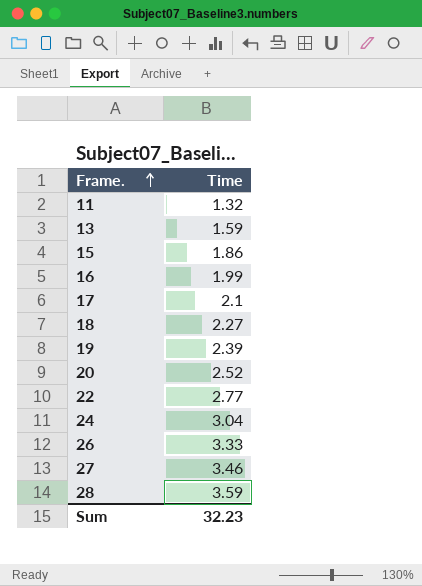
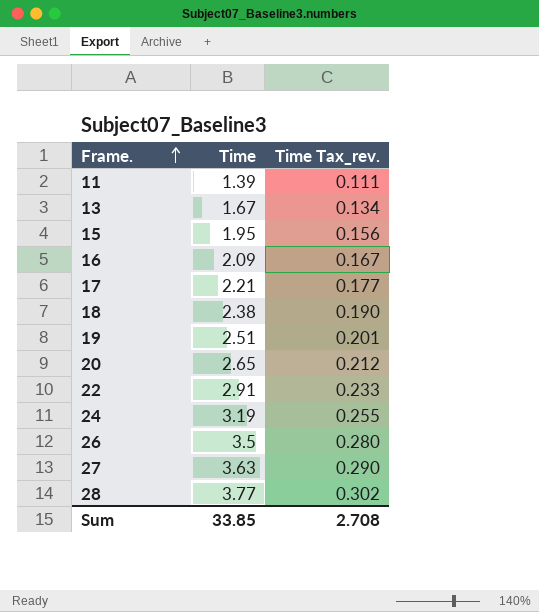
column Time Tax_rev. | formula: none -> [Time] * 0.08
11 | Time: 1.32 -> 1.39
13 | Time: 1.59 -> 1.67
15 | Time: 1.86 -> 1.95
16 | Time: 1.99 -> 2.09
17 | Time: 2.1 -> 2.21
18 | Time: 2.27 -> 2.38
19 | Time: 2.39 -> 2.51
20 | Time: 2.52 -> 2.65
22 | Time: 2.77 -> 2.91
24 | Time: 3.04 -> 3.19
26 | Time: 3.33 -> 3.5
27 | Time: 3.46 -> 3.63
28 | Time: 3.59 -> 3.77
Sum | Time: 32.23 -> 33.85

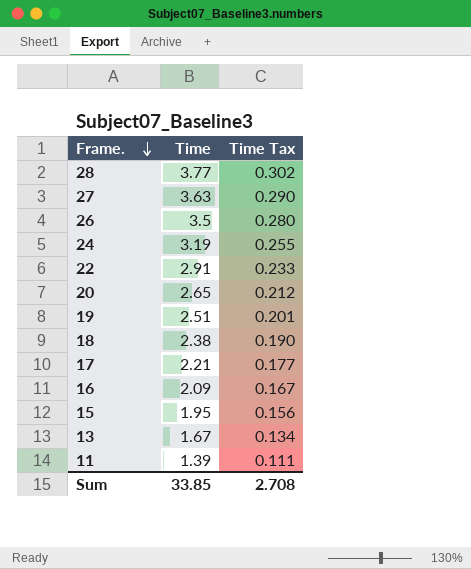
row order: Frame. ascending -> Frame. descending
column name: Time Tax_rev. -> Time Tax

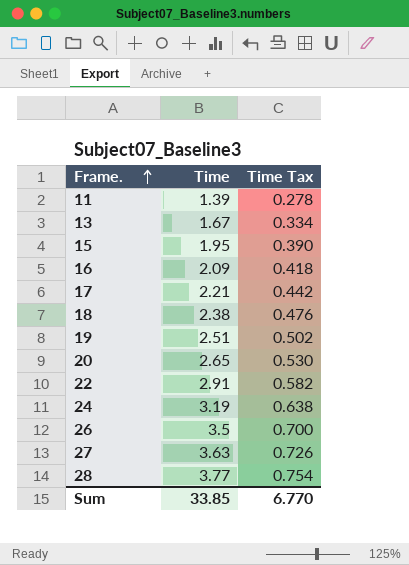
row order: Frame. descending -> Frame. ascending
column Time Tax | formula: [Time] * 0.08 -> [Time] * 0.2
Sum | Time Tax: 2.708 -> 6.770

